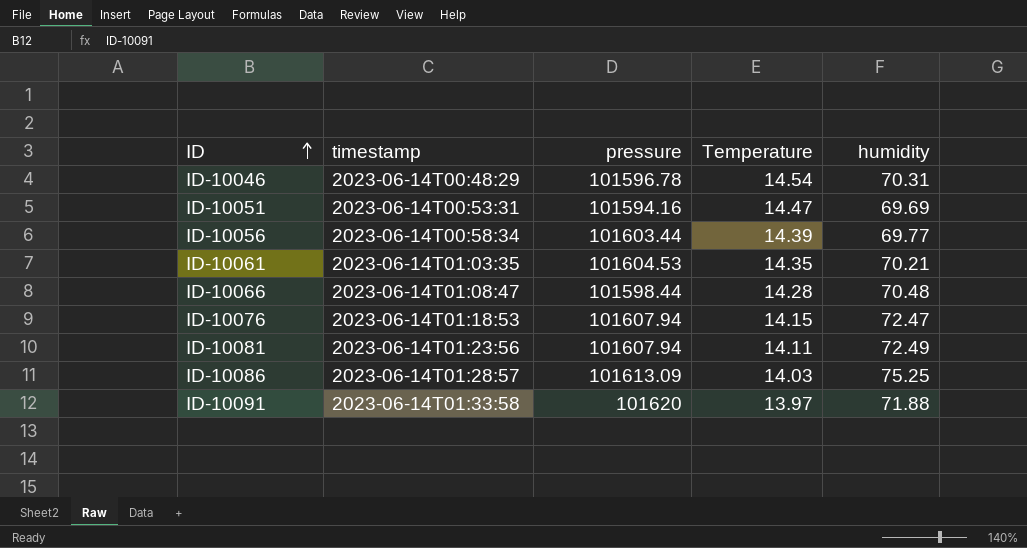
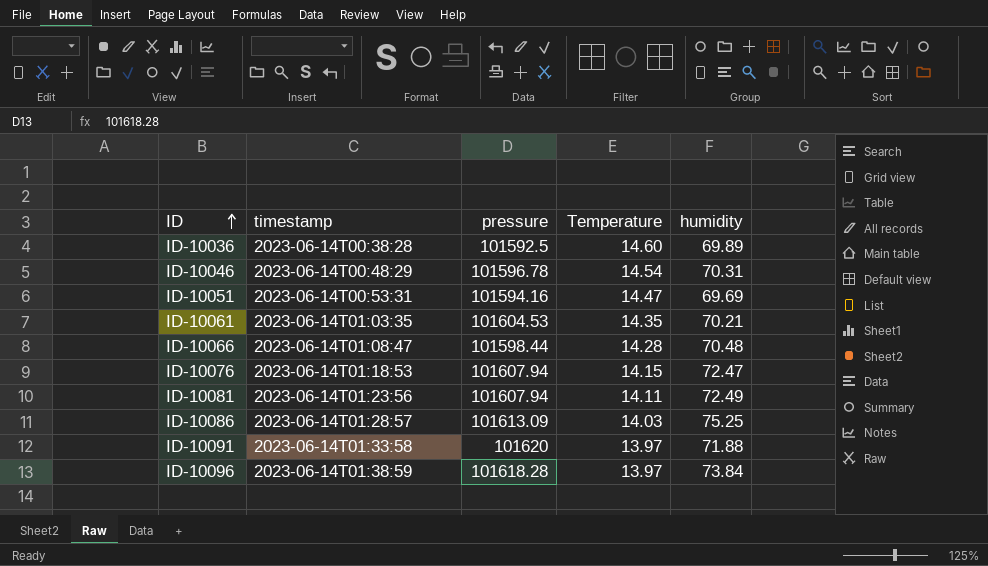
row ID-10056: 2023-06-14T00:58:34 | 101603.44 | 14.39 | 69.77 -> none
row ID-10036: none -> 2023-06-14T00:38:28 | 101592.5 | 14.60 | 69.89
row ID-10096: none -> 2023-06-14T01:38:59 | 101618.28 | 13.97 | 73.84

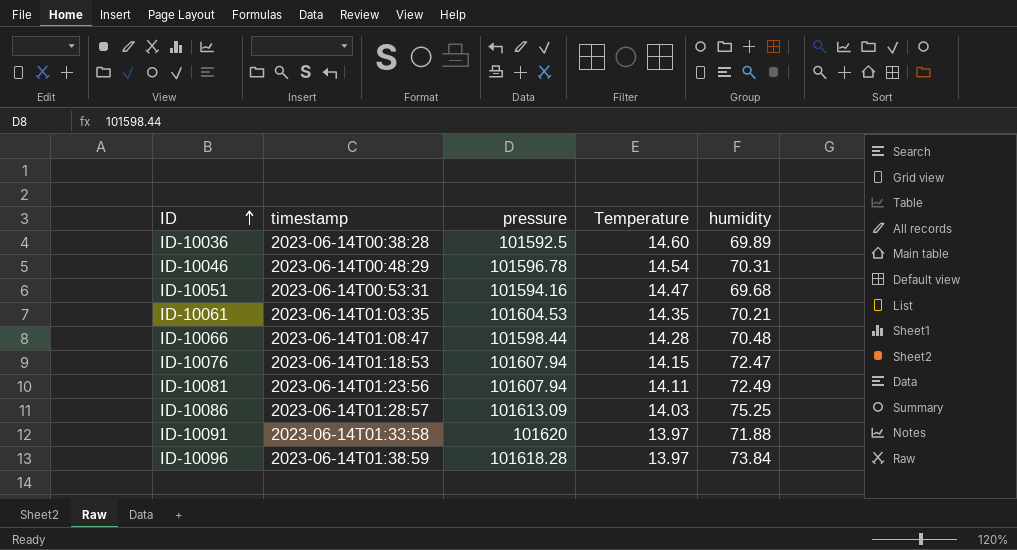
ID-10051 | humidity: 69.69 -> 69.68

